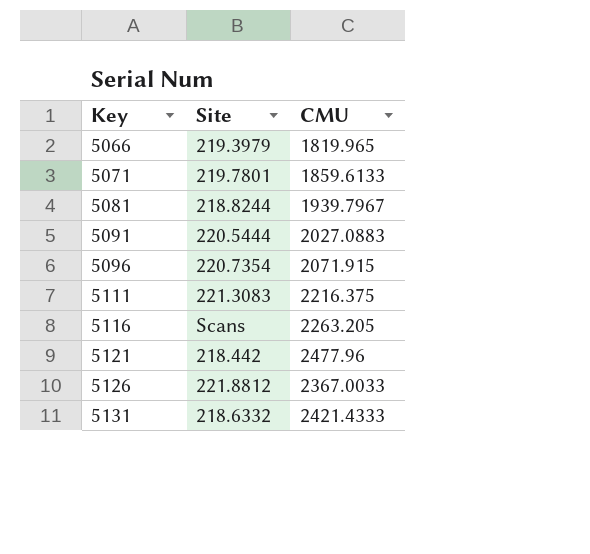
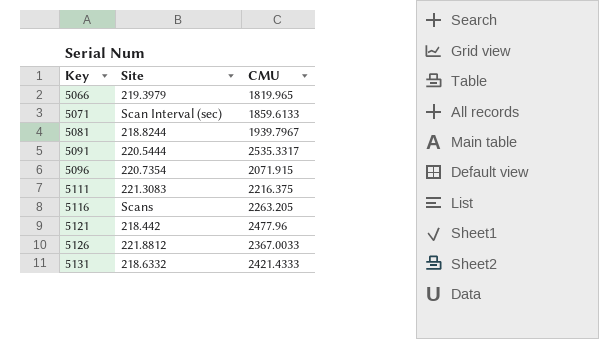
5071 | Site: 219.7801 -> Scan Interval (sec)
5091 | CMU: 2027.0883 -> 2535.3317

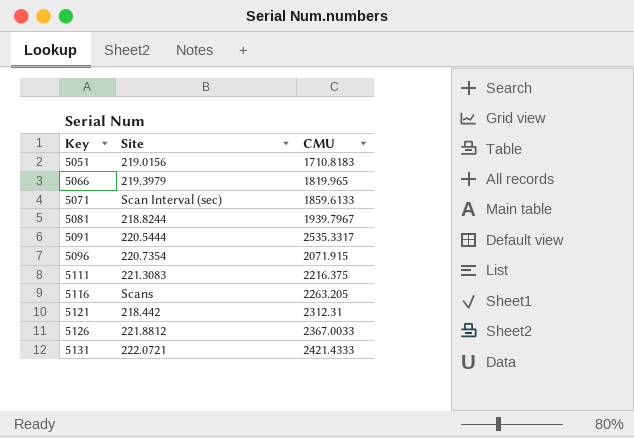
row 5051: none -> 219.0156 | 1710.8183
5121 | CMU: 2477.96 -> 2312.31
5131 | Site: 218.6332 -> 222.0721

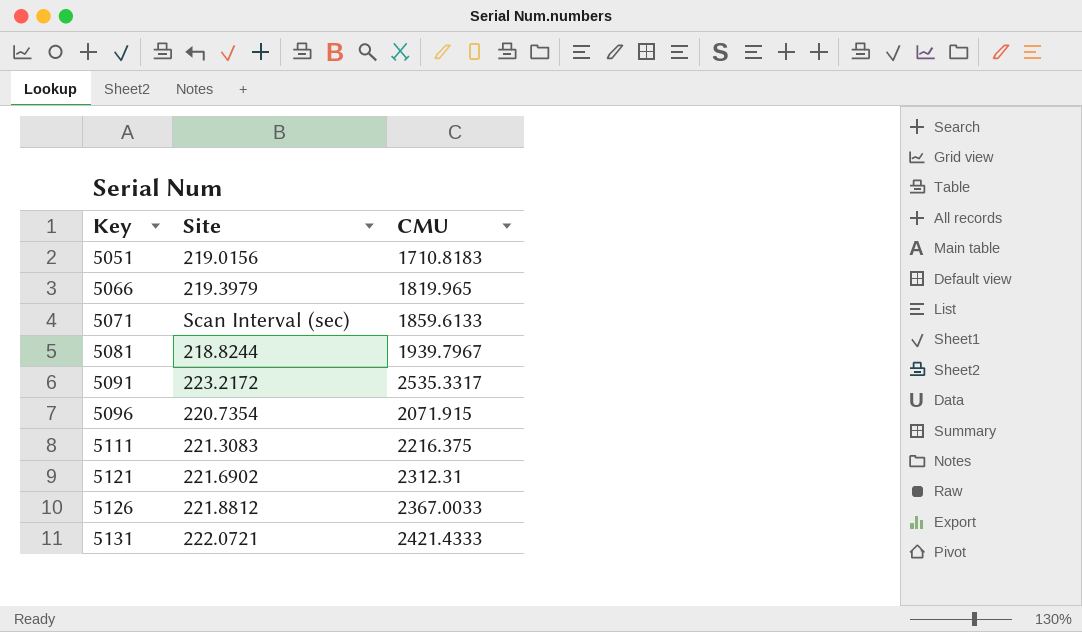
row 5116: Scans | 2263.205 -> none
5091 | Site: 220.5444 -> 223.2172
5121 | Site: 218.442 -> 221.6902

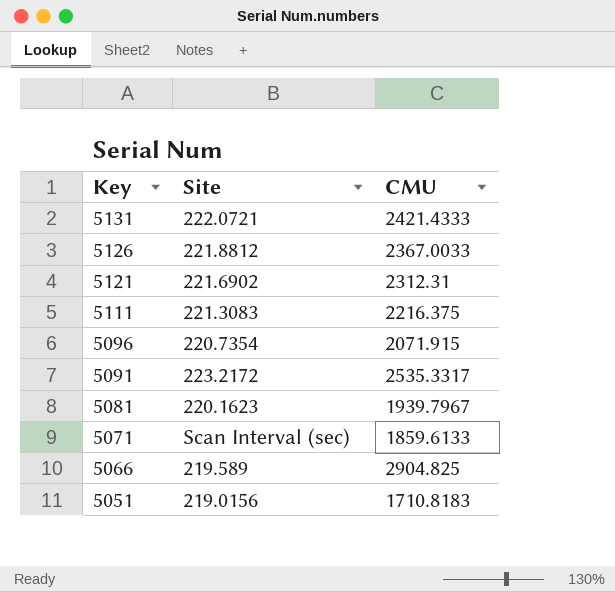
row order: Key ascending -> Key descending
5081 | Site: 218.8244 -> 220.1623
5066 | Site: 219.3979 -> 219.589
5066 | CMU: 1819.965 -> 2904.825

